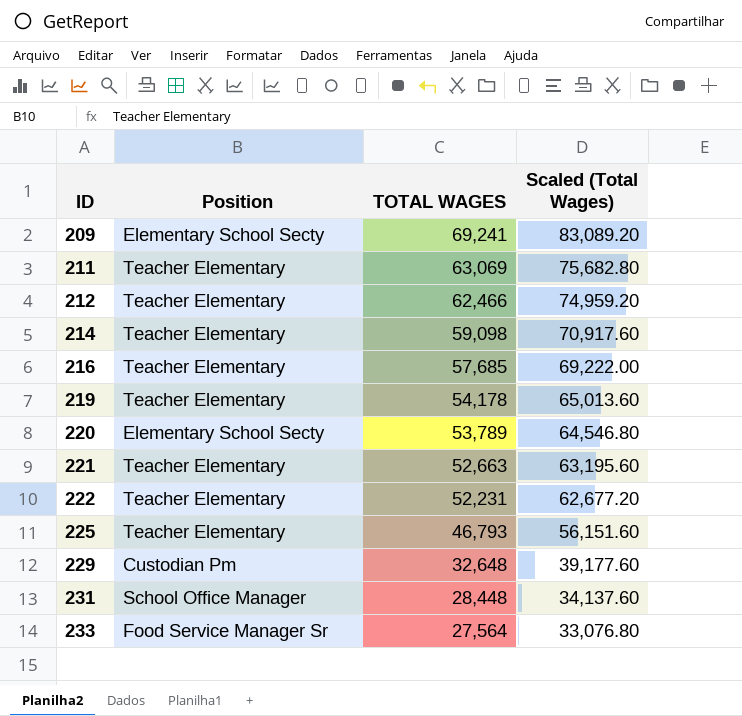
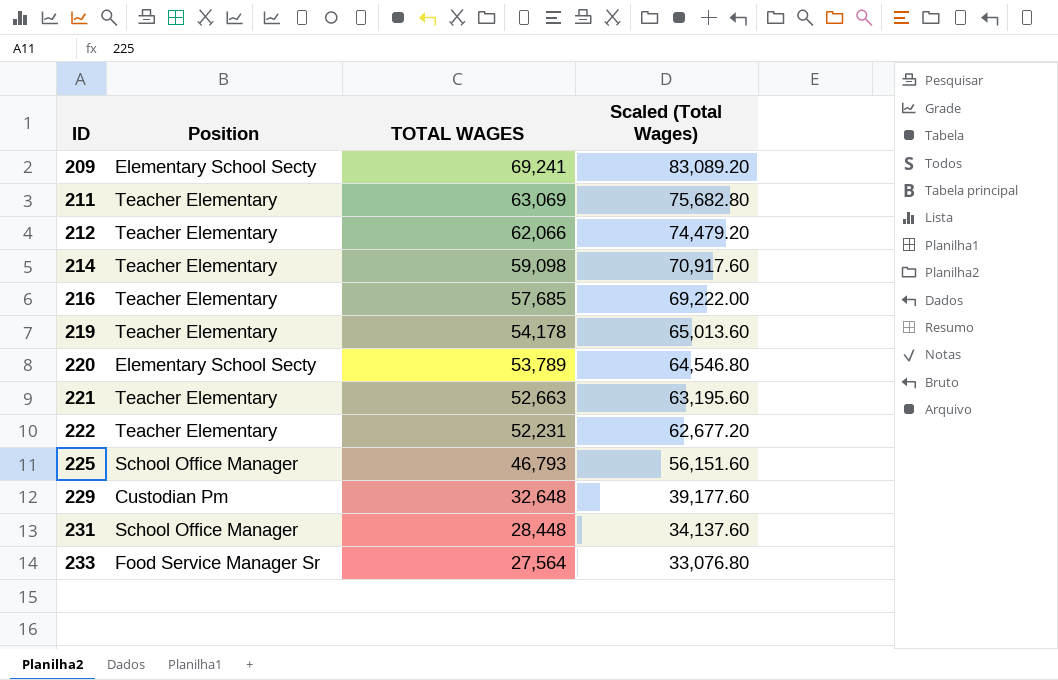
212 | TOTAL WAGES: 62,466 -> 62,066
212 | Scaled (Total Wages): 74,959.20 -> 74,479.20
225 | Position: Teacher Elementary -> School Office Manager

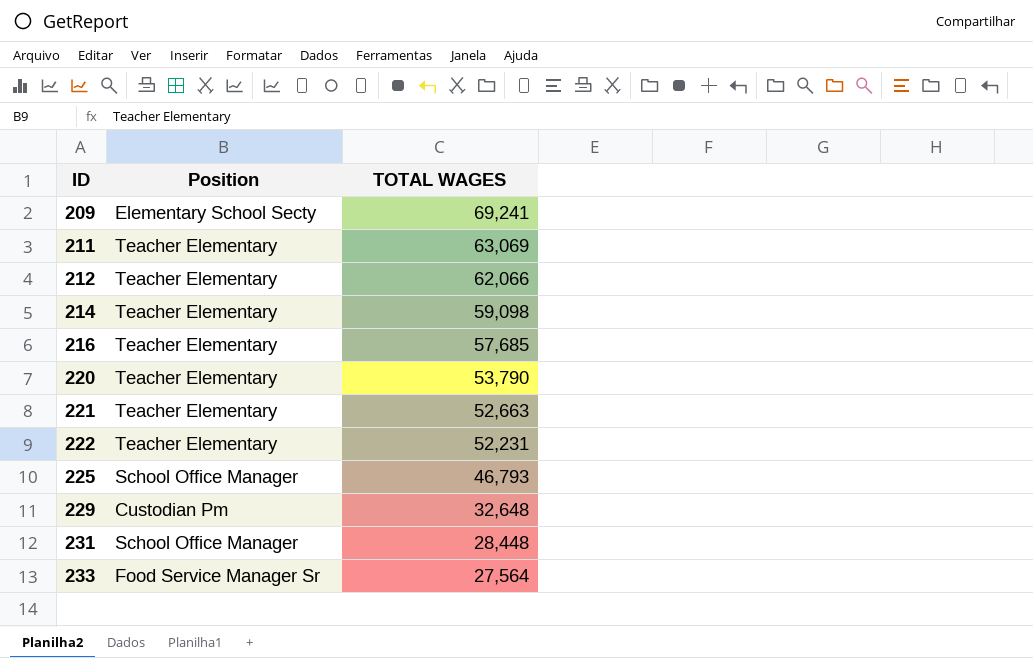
column Scaled (Total Wages) | formula: [TOTAL WAGES] * 1.2 -> none
row 219: Teacher Elementary | 54,178 | 65,013.60 -> none
220 | Position: Elementary School Secty -> Teacher Elementary
220 | TOTAL WAGES: 53,789 -> 53,790

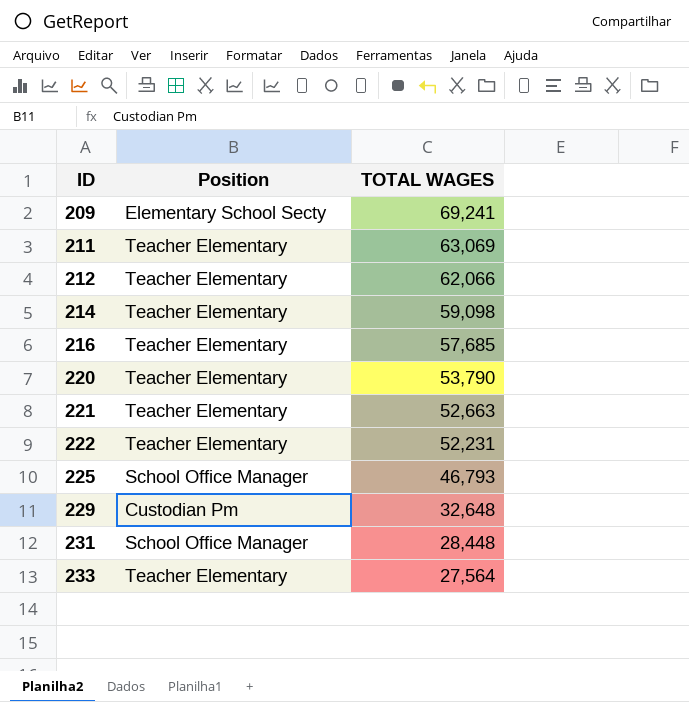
233 | Position: Food Service Manager Sr -> Teacher Elementary

